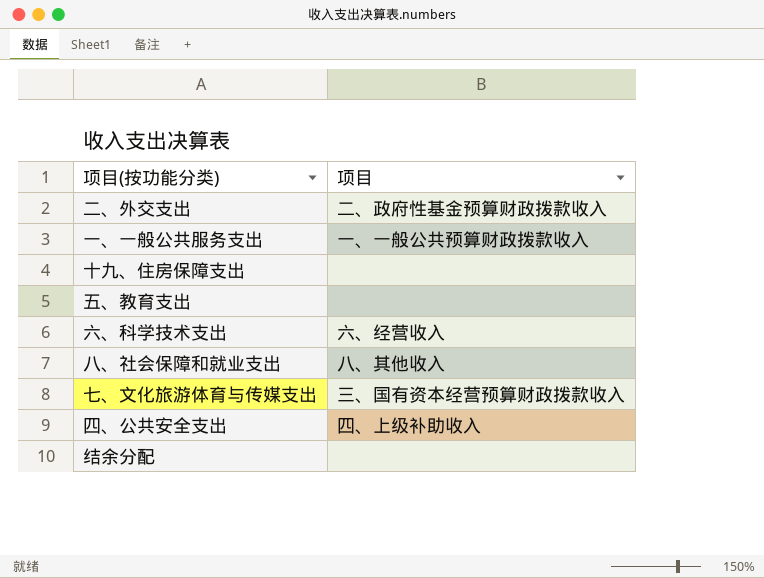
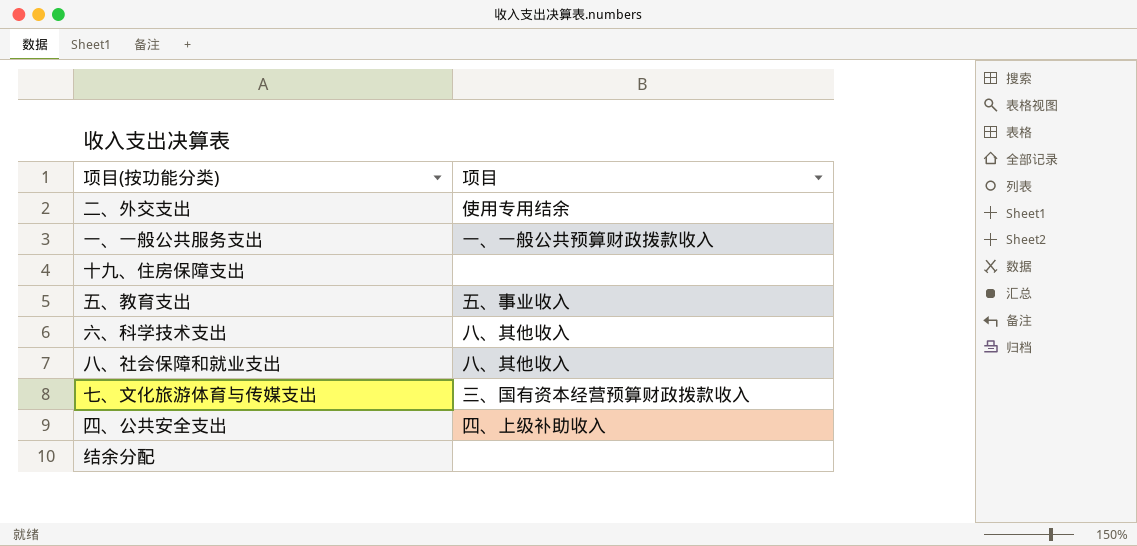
二、外交支出 | 项目: 二、政府性基金预算财政拨款收入 -> 使用专用结余
五、教育支出 | 项目: none -> 五、事业收入
六、科学技术支出 | 项目: 六、经营收入 -> 八、其他收入

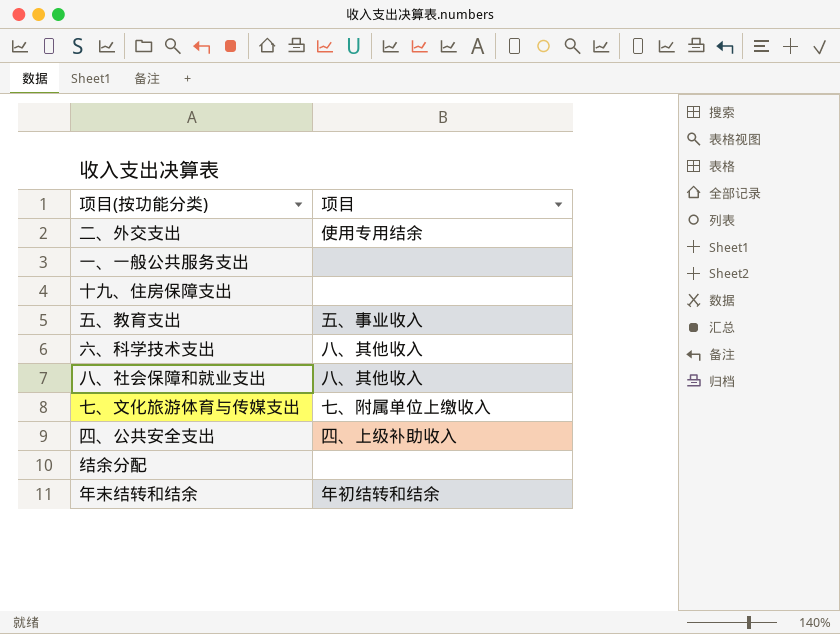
一、一般公共服务支出 | 项目: 一、一般公共预算财政拨款收入 -> none
七、文化旅游体育与传媒支出 | 项目: 三、国有资本经营预算财政拨款收入 -> 七、附属单位上缴收入
row 年末结转和结余: none -> 年初结转和结余

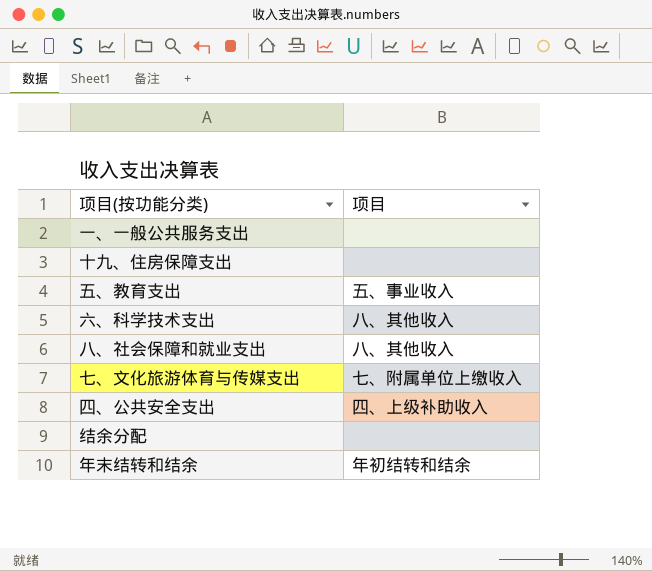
row 二、外交支出: 使用专用结余 -> none

